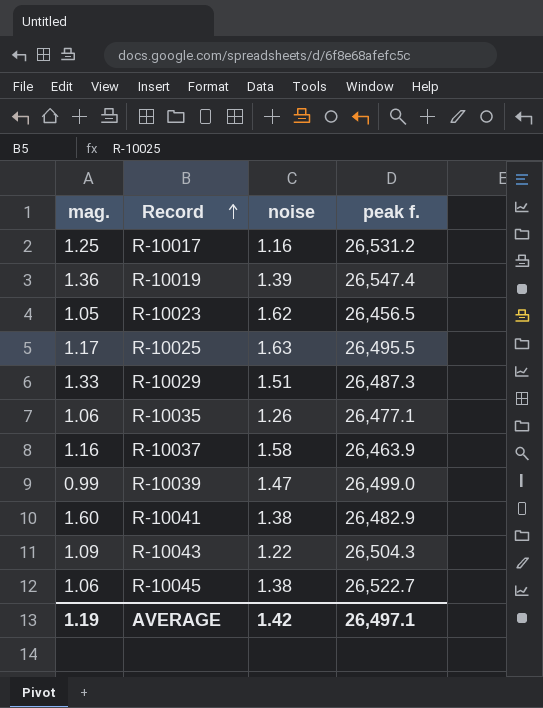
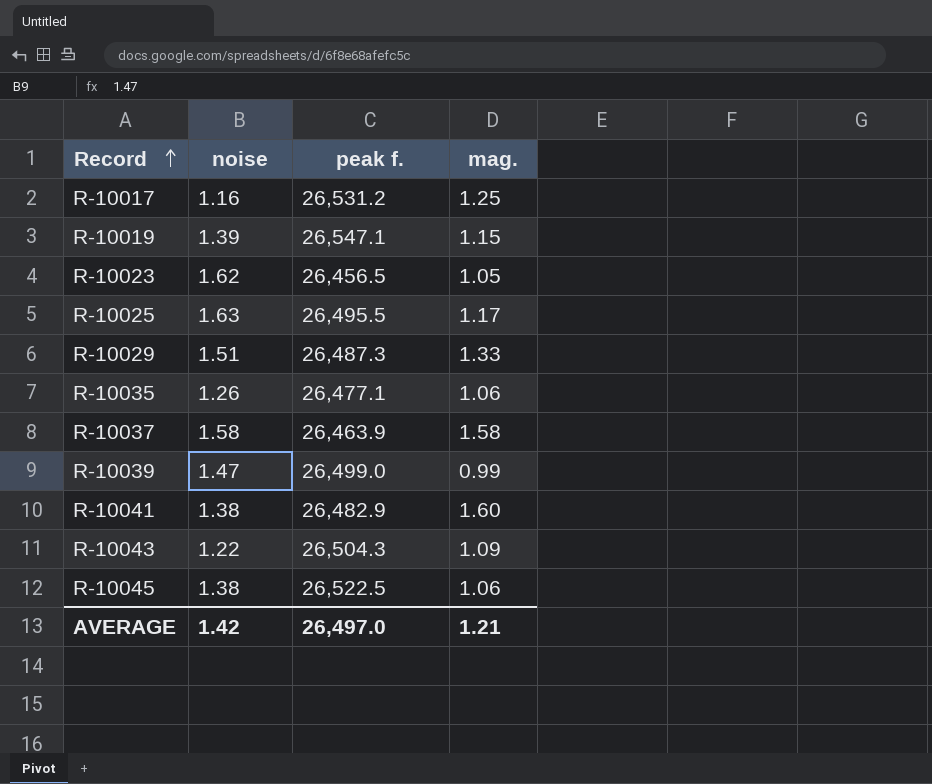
column mag. | position: 1 -> 4
R-10019 | peak f.: 26,547.4 -> 26,547.1
R-10019 | mag.: 1.36 -> 1.15
R-10037 | mag.: 1.16 -> 1.58
R-10045 | peak f.: 26,522.7 -> 26,522.5
AVERAGE | peak f.: 26,497.1 -> 26,497.0
AVERAGE | mag.: 1.19 -> 1.21

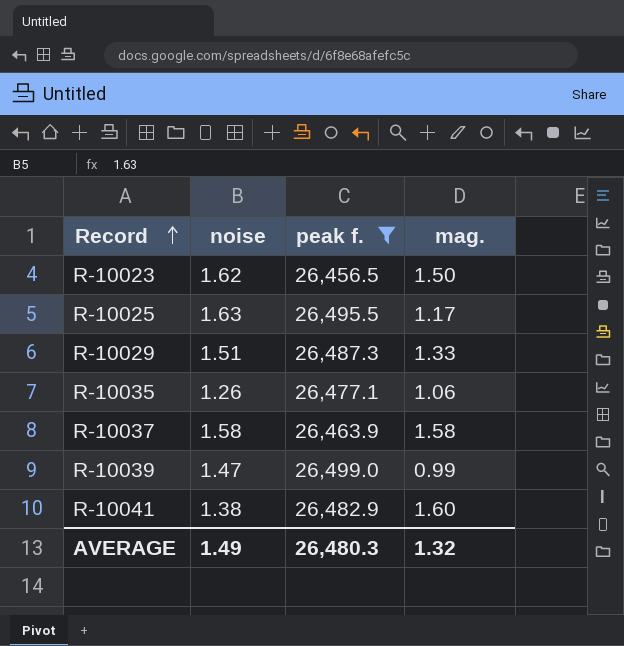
filter: none -> peak f. <= 26,499.0
R-10023 | mag.: 1.05 -> 1.50
AVERAGE | noise: 1.42 -> 1.49
AVERAGE | peak f.: 26,497.0 -> 26,480.3
AVERAGE | mag.: 1.21 -> 1.32

